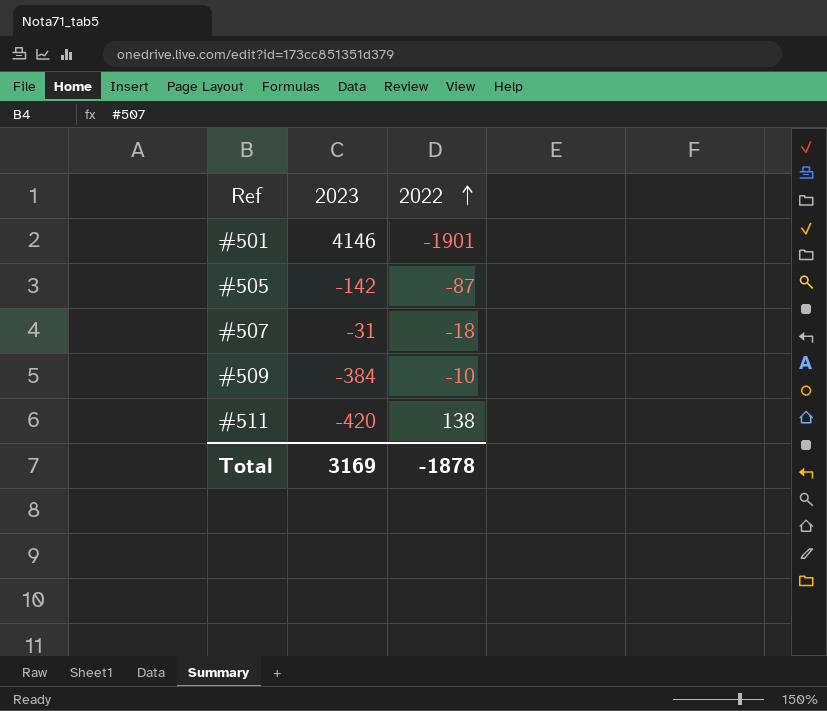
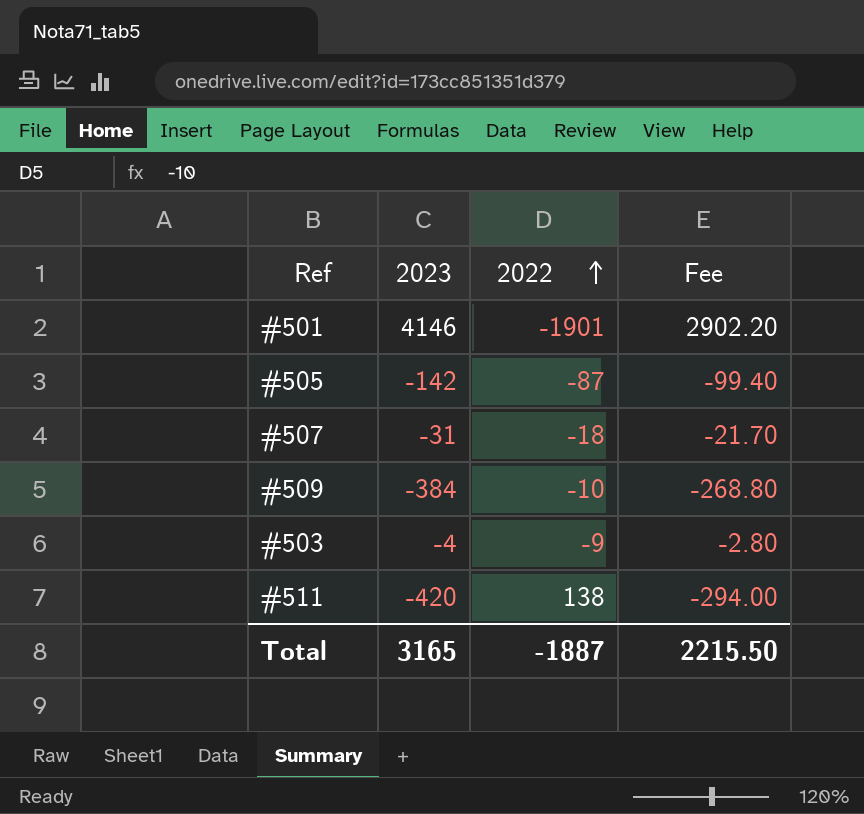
column Fee | formula: none -> [2023] * 0.7
row #503: none -> -4 | -9 | -2.80
Total | 2023: 3169 -> 3165
Total | 2022: -1878 -> -1887

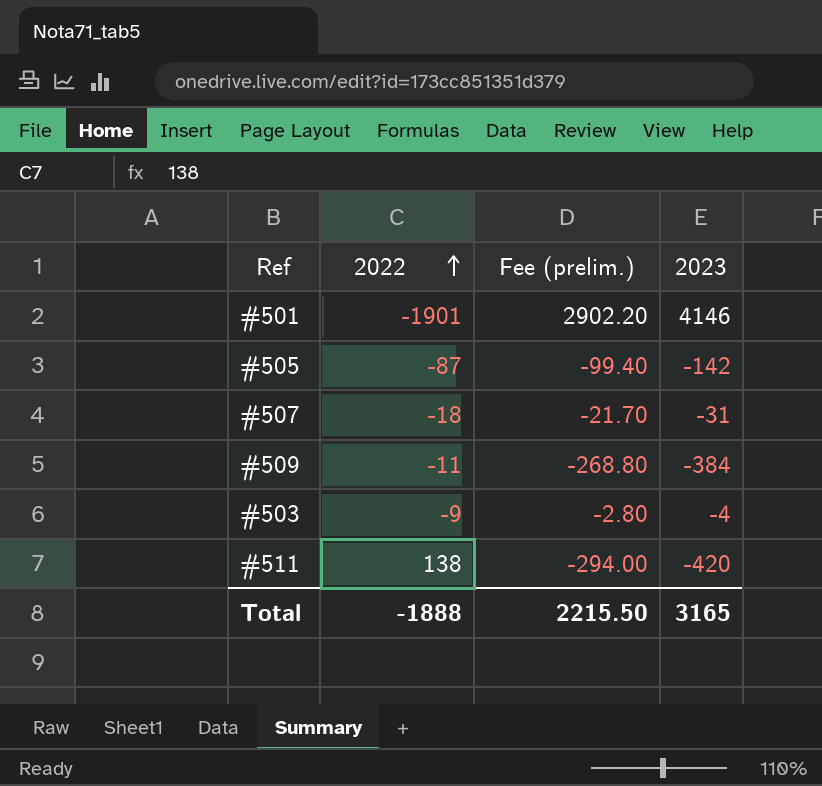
column name: Fee -> Fee (prelim.)
column 2023 | position: 2 -> 4
#509 | 2022: -10 -> -11
Total | 2022: -1887 -> -1888

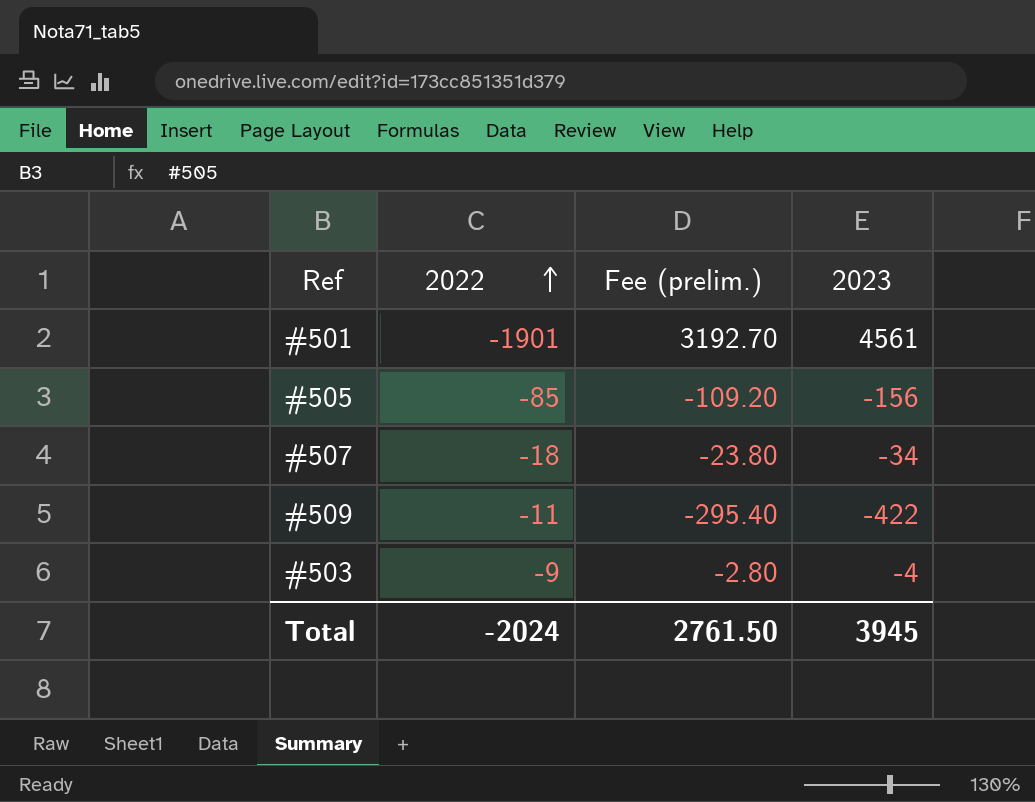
row #511: 138 | -294.00 | -420 -> none
#501 | Fee (prelim.): 2902.20 -> 3192.70
#501 | 2023: 4146 -> 4561
#505 | 2022: -87 -> -85
#505 | Fee (prelim.): -99.40 -> -109.20
#505 | 2023: -142 -> -156
#507 | Fee (prelim.): -21.70 -> -23.80
#507 | 2023: -31 -> -34
#509 | Fee (prelim.): -268.80 -> -295.40
#509 | 2023: -384 -> -422
Total | 2022: -1888 -> -2024
Total | Fee (prelim.): 2215.50 -> 2761.50
Total | 2023: 3165 -> 3945

